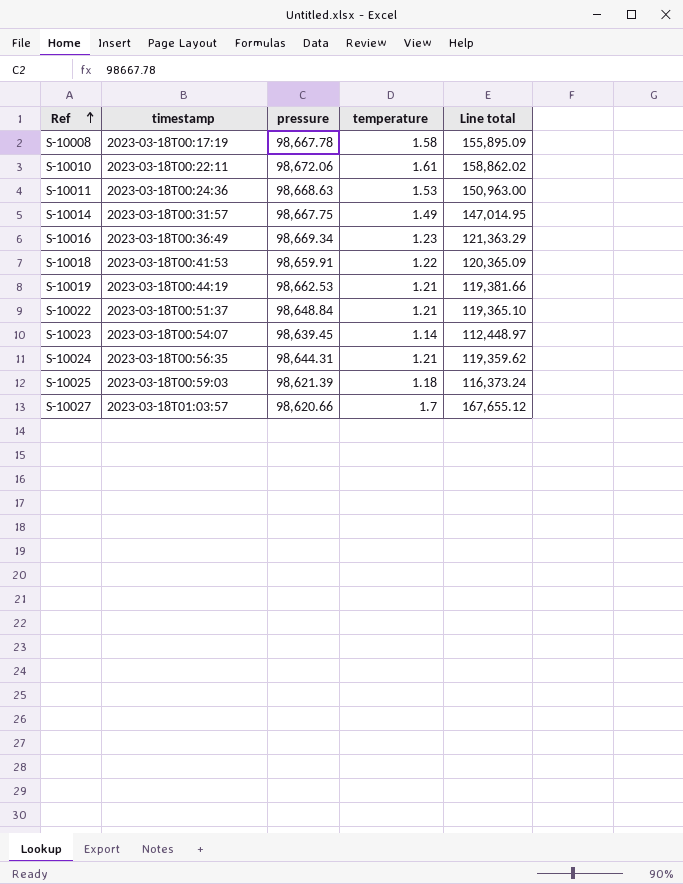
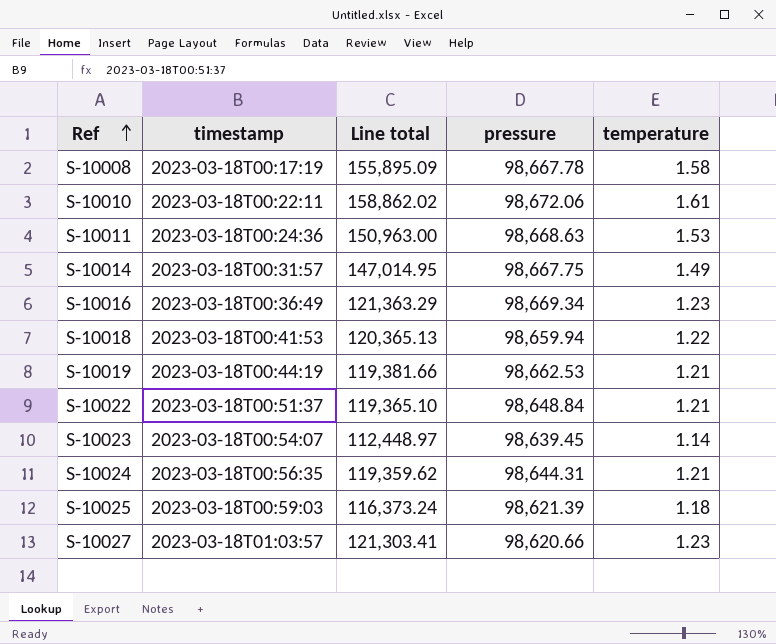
column Line total | position: 5 -> 3
S-10018 | Line total: 120,365.09 -> 120,365.13
S-10018 | pressure: 98,659.91 -> 98,659.94
S-10027 | Line total: 167,655.12 -> 121,303.41
S-10027 | temperature: 1.7 -> 1.23

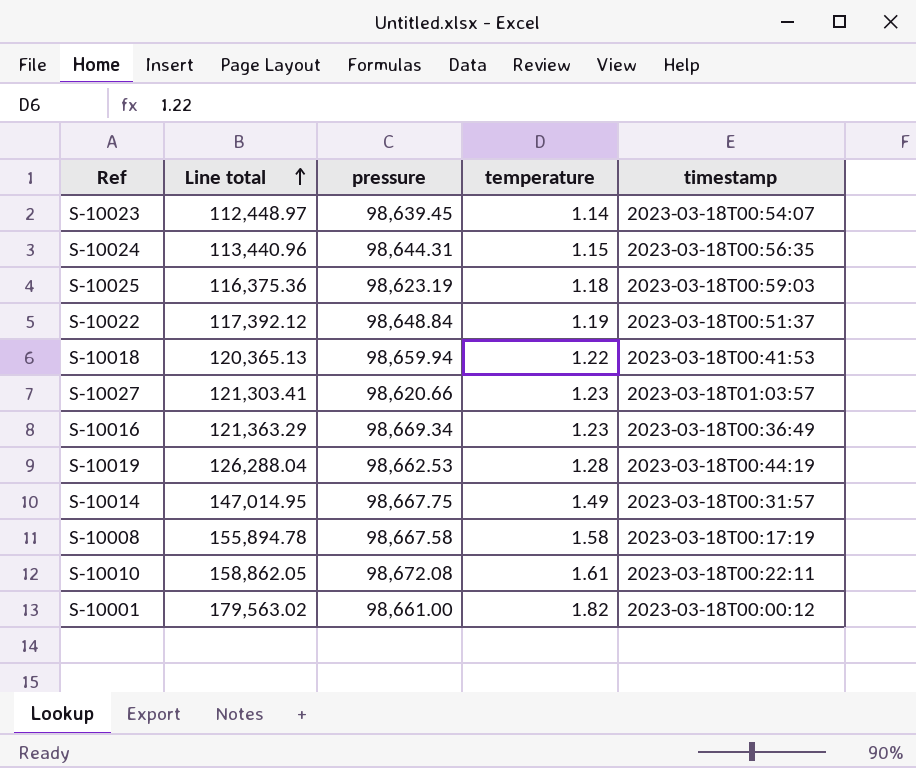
row order: Ref ascending -> Line total ascending
column timestamp | position: 2 -> 5
row S-10011: 2023-03-18T00:24:36 | 150,963.00 | 98,668.63 | 1.53 -> none
S-10024 | Line total: 119,359.62 -> 113,440.96
S-10024 | temperature: 1.21 -> 1.15
S-10025 | Line total: 116,373.24 -> 116,375.36
S-10025 | pressure: 98,621.39 -> 98,623.19
S-10022 | Line total: 119,365.10 -> 117,392.12
S-10022 | temperature: 1.21 -> 1.19
S-10019 | Line total: 119,381.66 -> 126,288.04
S-10019 | temperature: 1.21 -> 1.28
S-10008 | Line total: 155,895.09 -> 155,894.78
S-10008 | pressure: 98,667.78 -> 98,667.58
S-10010 | Line total: 158,862.02 -> 158,862.05
S-10010 | pressure: 98,672.06 -> 98,672.08
row S-10001: none -> 179,563.02 | 98,661.00 | 1.82 | 2023-03-18T00:00:12

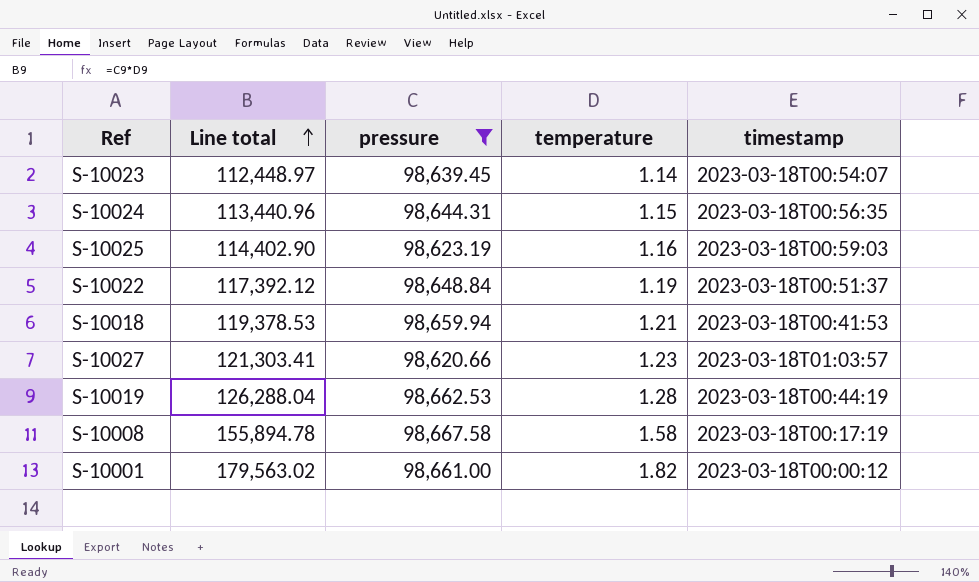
filter: none -> pressure <= 98,667.58
S-10025 | Line total: 116,375.36 -> 114,402.90
S-10025 | temperature: 1.18 -> 1.16
S-10018 | Line total: 120,365.13 -> 119,378.53
S-10018 | temperature: 1.22 -> 1.21

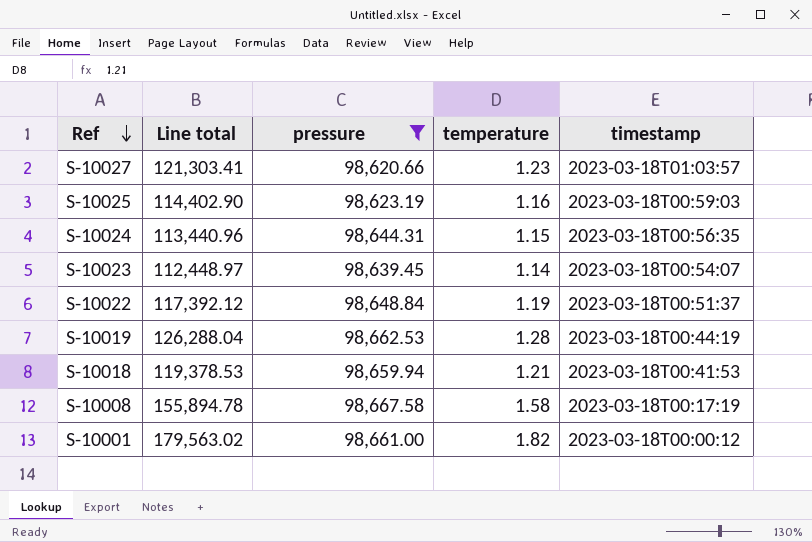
row order: Line total ascending -> Ref descending

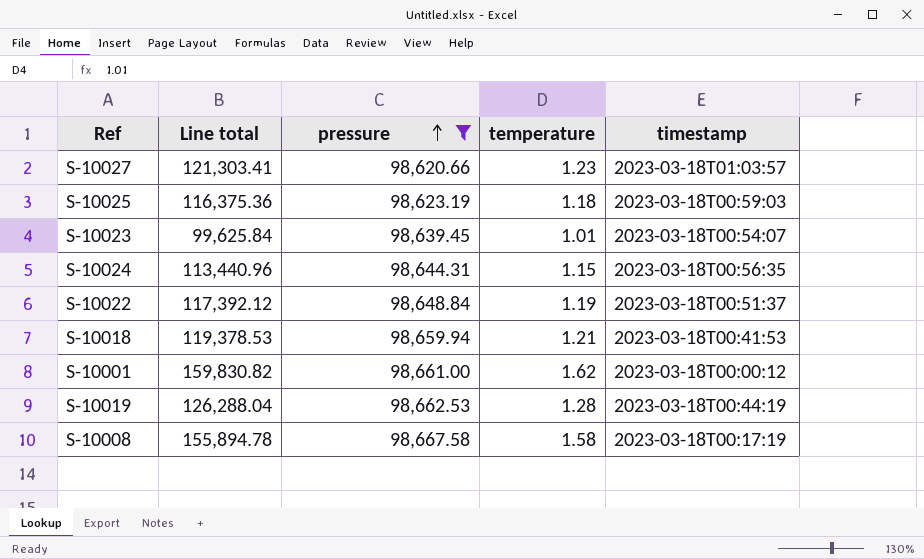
row order: Ref descending -> pressure ascending
S-10025 | Line total: 114,402.90 -> 116,375.36
S-10025 | temperature: 1.16 -> 1.18
S-10023 | Line total: 112,448.97 -> 99,625.84
S-10023 | temperature: 1.14 -> 1.01
S-10001 | Line total: 179,563.02 -> 159,830.82
S-10001 | temperature: 1.82 -> 1.62

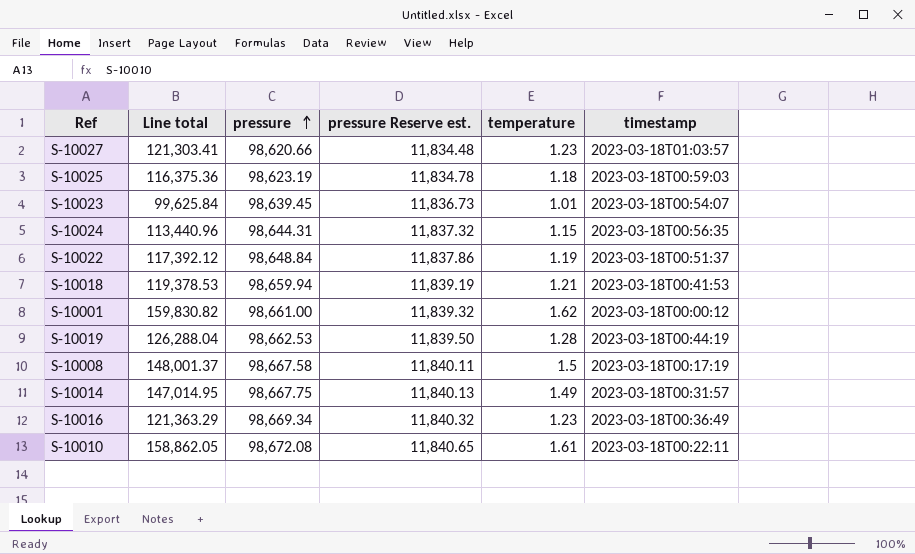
filter: pressure <= 98,667.58 -> none
column pressure Reserve est. | formula: none -> [pressure] * 0.12
S-10008 | Line total: 155,894.78 -> 148,001.37
S-10008 | temperature: 1.58 -> 1.5

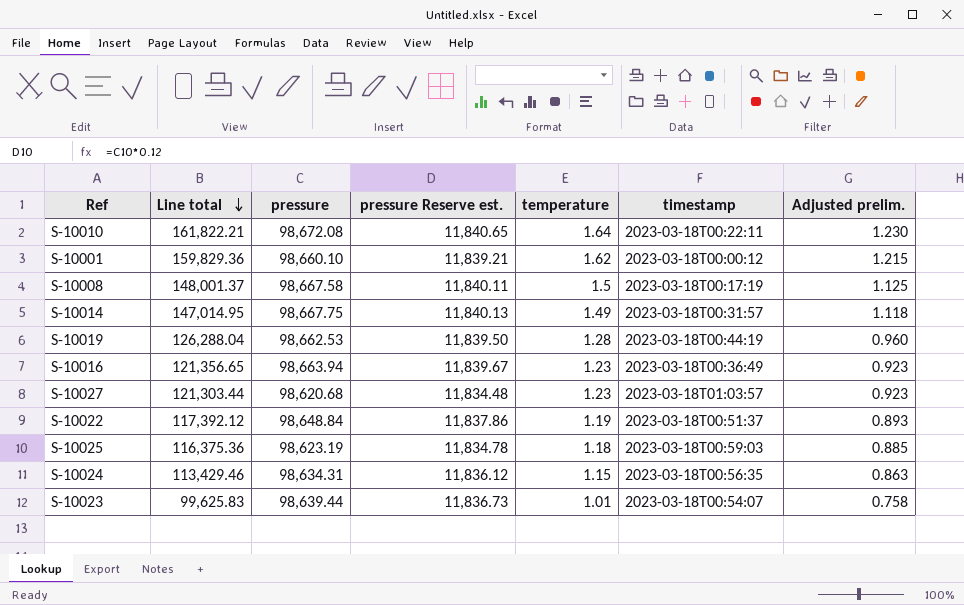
row order: pressure ascending -> Line total descending
column Adjusted prelim. | formula: none -> [temperature] * 0.75
row S-10018: 119,378.53 | 98,659.94 | 11,839.19 | 1.21 | 2023-03-18T00:41:53 -> none
S-10010 | Line total: 158,862.05 -> 161,822.21
S-10010 | temperature: 1.61 -> 1.64
S-10001 | Line total: 159,830.82 -> 159,829.36
S-10001 | pressure: 98,661.00 -> 98,660.10
S-10001 | pressure Reserve est.: 11,839.32 -> 11,839.21
S-10016 | Line total: 121,363.29 -> 121,356.65
S-10016 | pressure: 98,669.34 -> 98,663.94
S-10016 | pressure Reserve est.: 11,840.32 -> 11,839.67
S-10027 | Line total: 121,303.41 -> 121,303.44
S-10027 | pressure: 98,620.66 -> 98,620.68
S-10024 | Line total: 113,440.96 -> 113,429.46
S-10024 | pressure: 98,644.31 -> 98,634.31
S-10024 | pressure Reserve est.: 11,837.32 -> 11,836.12
S-10023 | Line total: 99,625.84 -> 99,625.83
S-10023 | pressure: 98,639.45 -> 98,639.44

